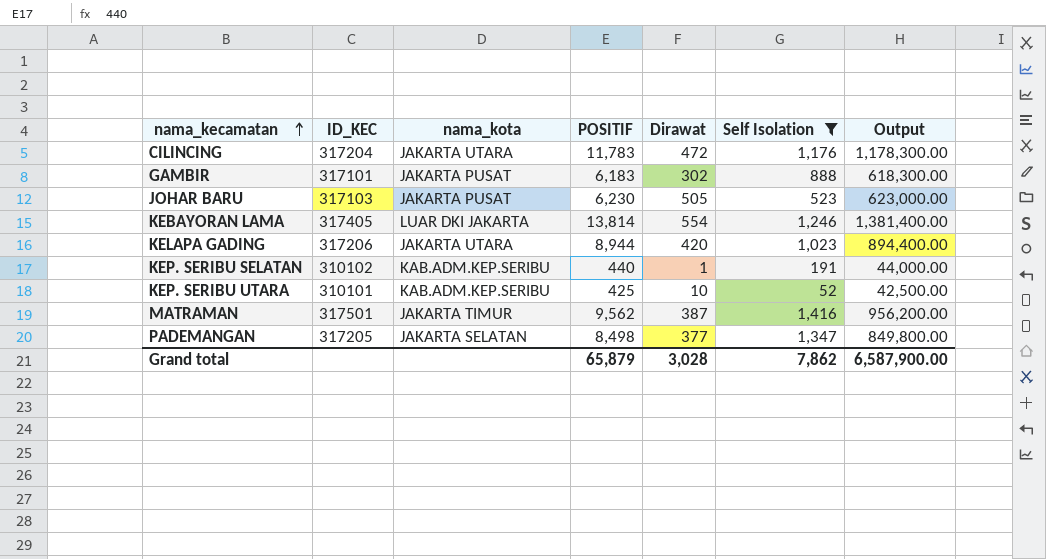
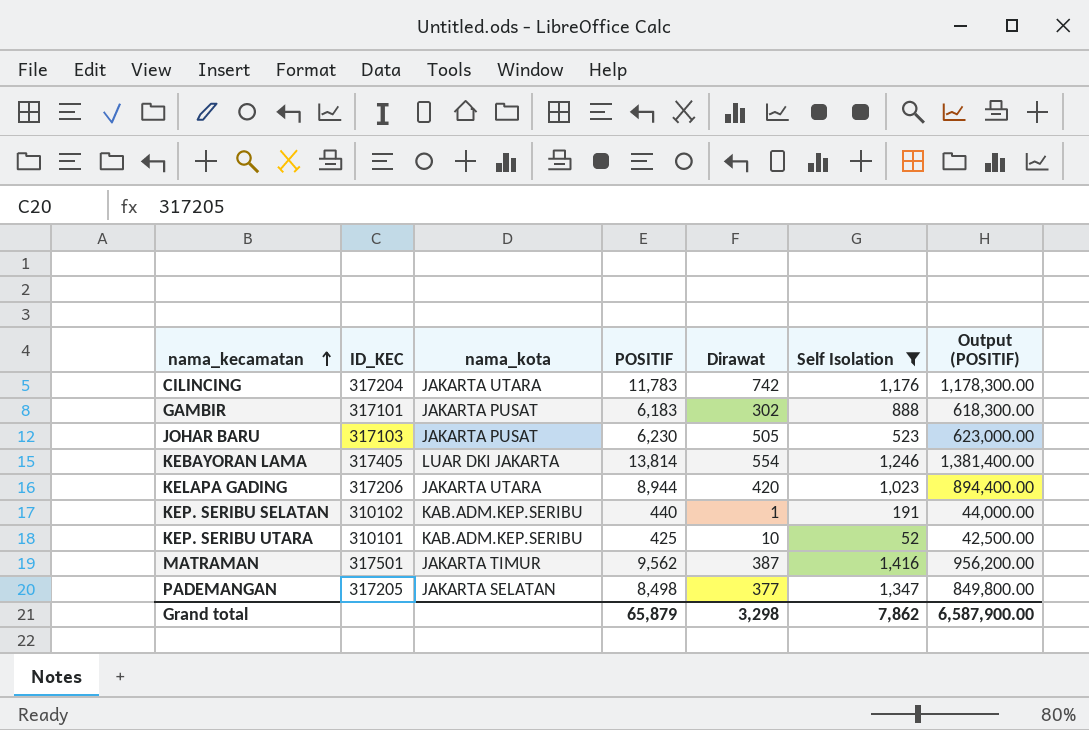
column name: Output -> Output (POSITIF)
CILINCING | Dirawat: 472 -> 742
Grand total | Dirawat: 3,028 -> 3,298

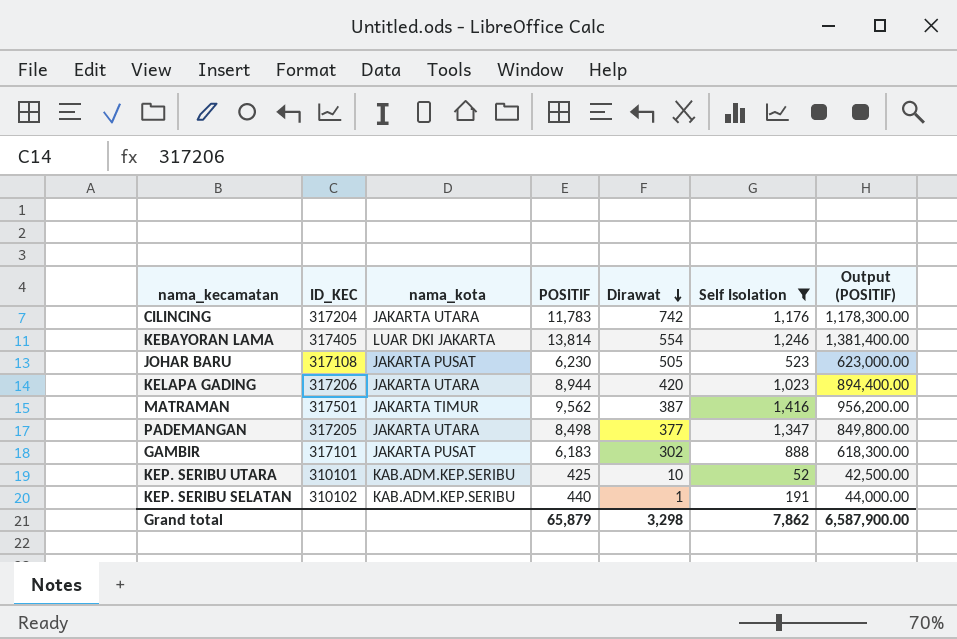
row order: nama_kecamatan ascending -> Dirawat descending
JOHAR BARU | ID_KEC: 317103 -> 317108
PADEMANGAN | nama_kota: JAKARTA SELATAN -> JAKARTA UTARA

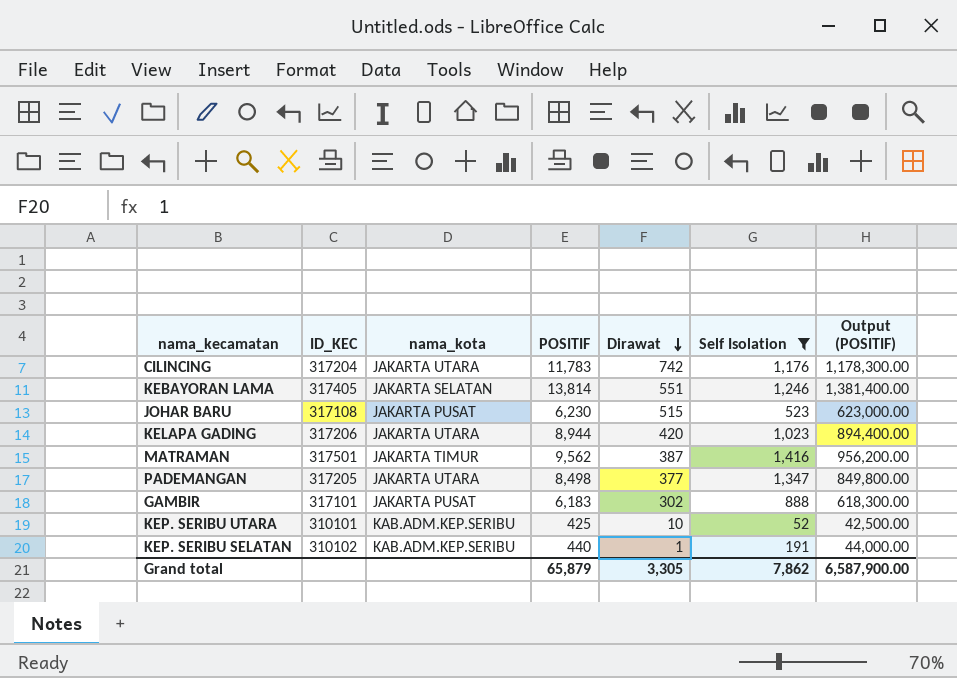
KEBAYORAN LAMA | nama_kota: LUAR DKI JAKARTA -> JAKARTA SELATAN
KEBAYORAN LAMA | Dirawat: 554 -> 551
JOHAR BARU | Dirawat: 505 -> 515
Grand total | Dirawat: 3,298 -> 3,305

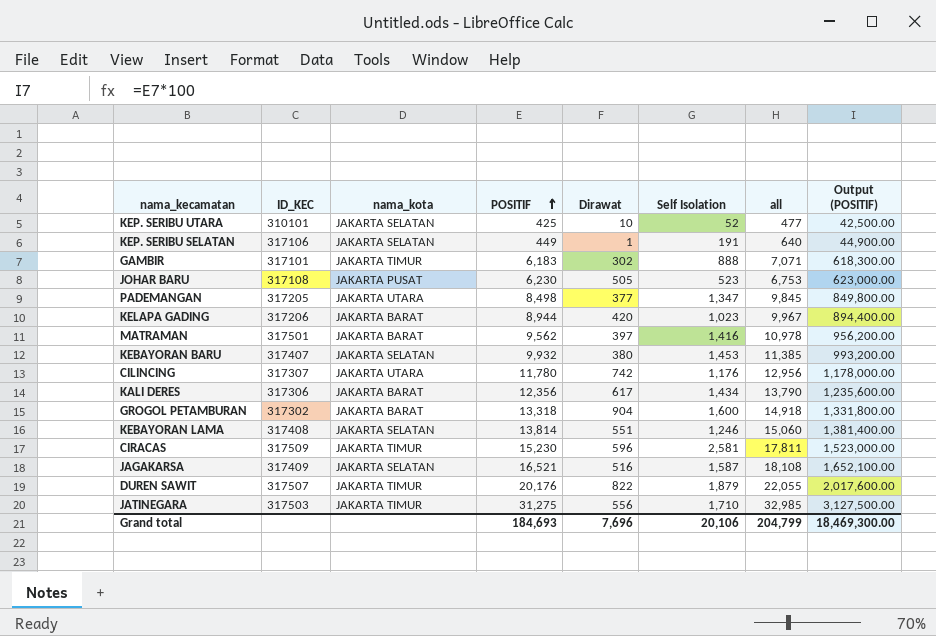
filter: Self Isolation <= 1,416 -> none
row order: Dirawat descending -> POSITIF ascending
column all | formula: none -> [POSITIF] + [Self Isolation]
KEP. SERIBU UTARA | nama_kota: KAB.ADM.KEP.SERIBU -> JAKARTA SELATAN
KEP. SERIBU SELATAN | ID_KEC: 310102 -> 317106
KEP. SERIBU SELATAN | nama_kota: KAB.ADM.KEP.SERIBU -> JAKARTA SELATAN
KEP. SERIBU SELATAN | POSITIF: 440 -> 449
KEP. SERIBU SELATAN | Output (POSITIF): 44,000.00 -> 44,900.00
GAMBIR | nama_kota: JAKARTA PUSAT -> JAKARTA TIMUR
JOHAR BARU | Dirawat: 515 -> 505
KELAPA GADING | nama_kota: JAKARTA UTARA -> JAKARTA BARAT
MATRAMAN | nama_kota: JAKARTA TIMUR -> JAKARTA BARAT
MATRAMAN | Dirawat: 387 -> 397
CILINCING | ID_KEC: 317204 -> 317307
CILINCING | POSITIF: 11,783 -> 11,780
CILINCING | Output (POSITIF): 1,178,300.00 -> 1,178,000.00
KEBAYORAN LAMA | ID_KEC: 317405 -> 317408
Grand total | POSITIF: 65,879 -> 184,693
Grand total | Dirawat: 3,305 -> 7,696
Grand total | Self Isolation: 7,862 -> 20,106
Grand total | Output (POSITIF): 6,587,900.00 -> 18,469,300.00

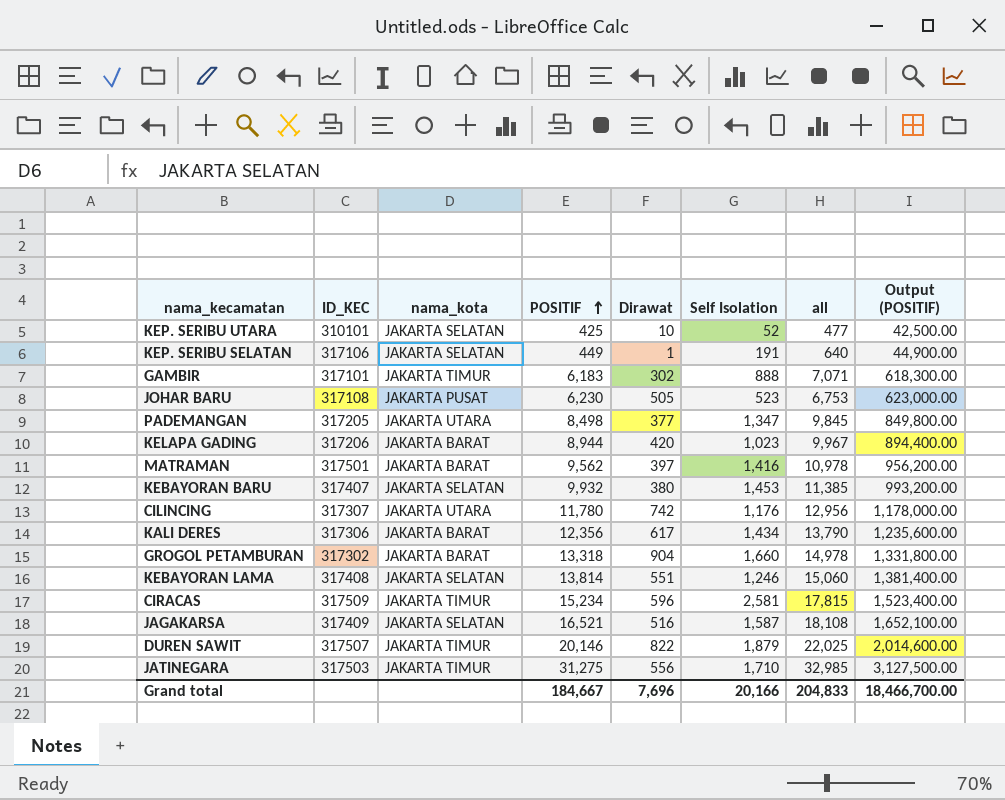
GROGOL PETAMBURAN | Self Isolation: 1,600 -> 1,660
GROGOL PETAMBURAN | all: 14,918 -> 14,978
CIRACAS | POSITIF: 15,230 -> 15,234
CIRACAS | all: 17,811 -> 17,815
CIRACAS | Output (POSITIF): 1,523,000.00 -> 1,523,400.00
DUREN SAWIT | POSITIF: 20,176 -> 20,146
DUREN SAWIT | all: 22,055 -> 22,025
DUREN SAWIT | Output (POSITIF): 2,017,600.00 -> 2,014,600.00
Grand total | POSITIF: 184,693 -> 184,667
Grand total | Self Isolation: 20,106 -> 20,166
Grand total | all: 204,799 -> 204,833
Grand total | Output (POSITIF): 18,469,300.00 -> 18,466,700.00

